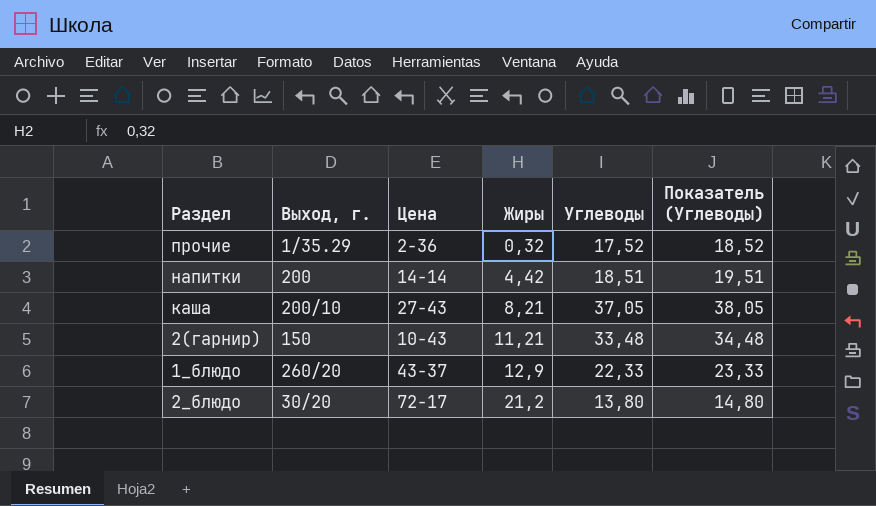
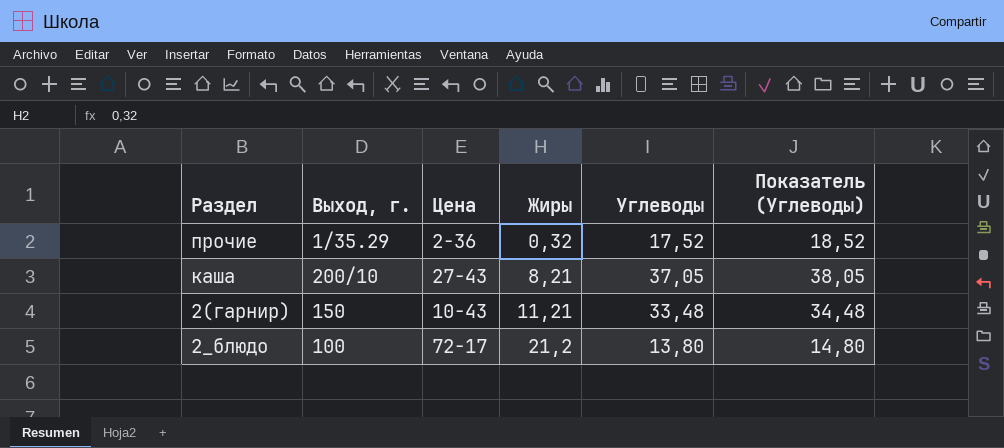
row напитки: 200 | 14-14 | 4,42 | 18,51 | 19,51 -> none
row 1_блюдо: 260/20 | 43-37 | 12,9 | 22,33 | 23,33 -> none
2_блюдо | Выход, г.: 30/20 -> 100

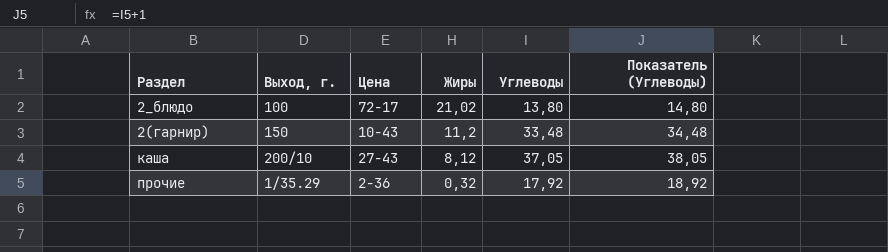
row order: Жиры ascending -> Жиры descending
2_блюдо | Жиры: 21,2 -> 21,02
2(гарнир) | Жиры: 11,21 -> 11,2
каша | Жиры: 8,21 -> 8,12
прочие | Углеводы: 17,52 -> 17,92
прочие | Показатель (Углеводы): 18,52 -> 18,92

